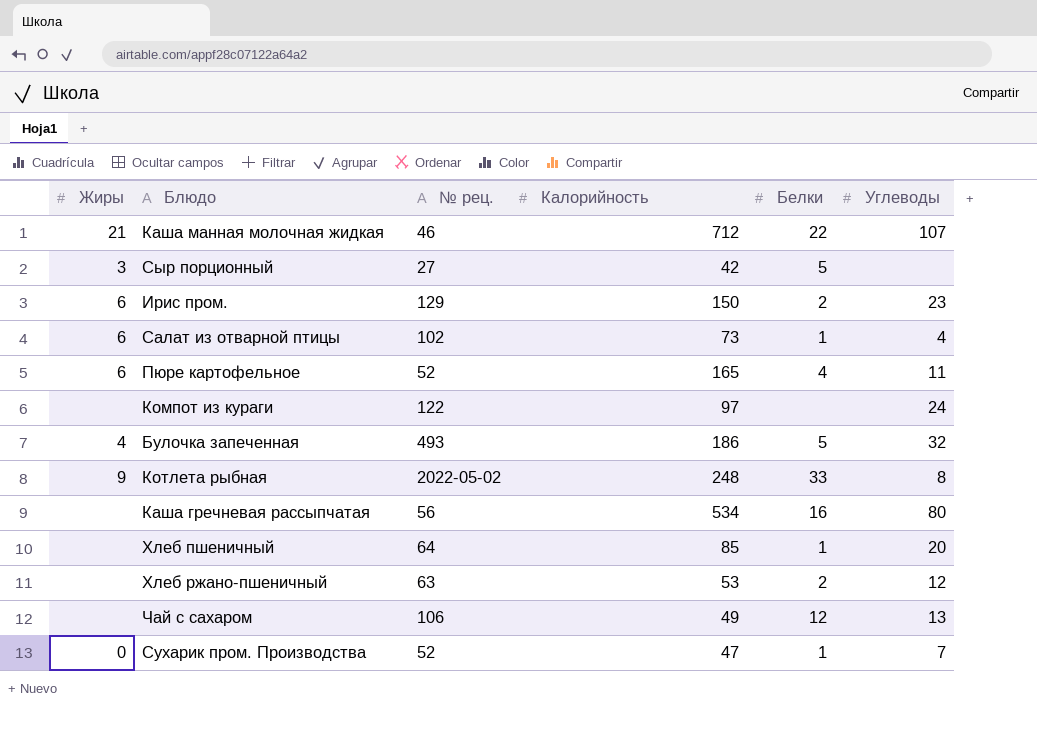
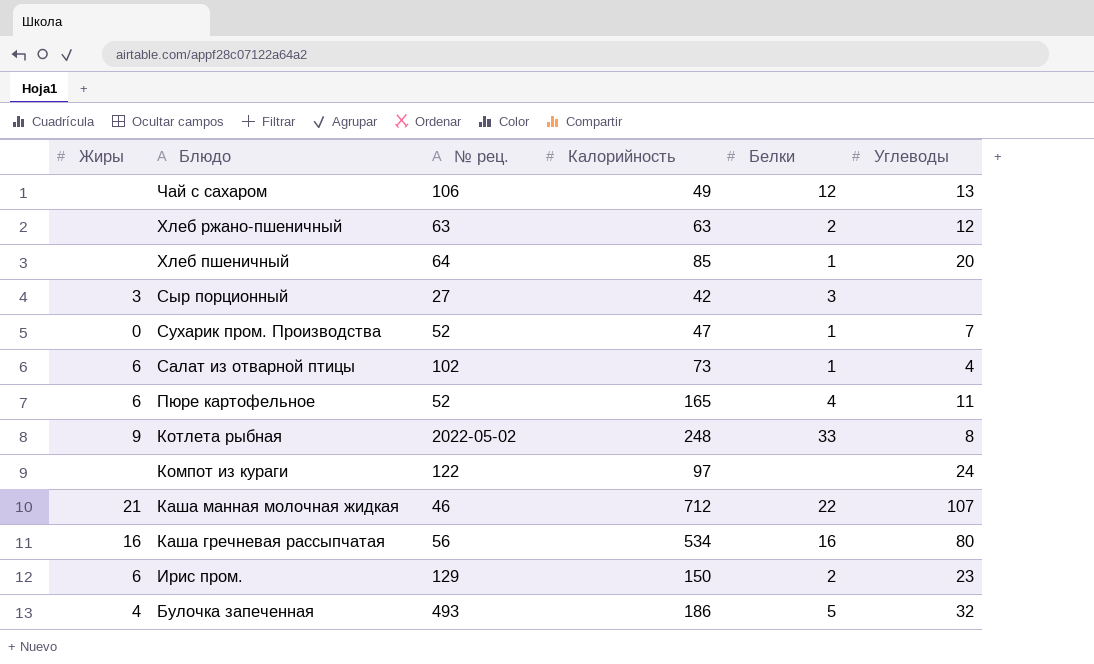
row order: none -> Блюдо descending
Хлеб ржано-пшеничный | Калорийность: 53 -> 63
Сыр порционный | Белки: 5 -> 3
Каша гречневая рассыпчатая | Жиры: none -> 16

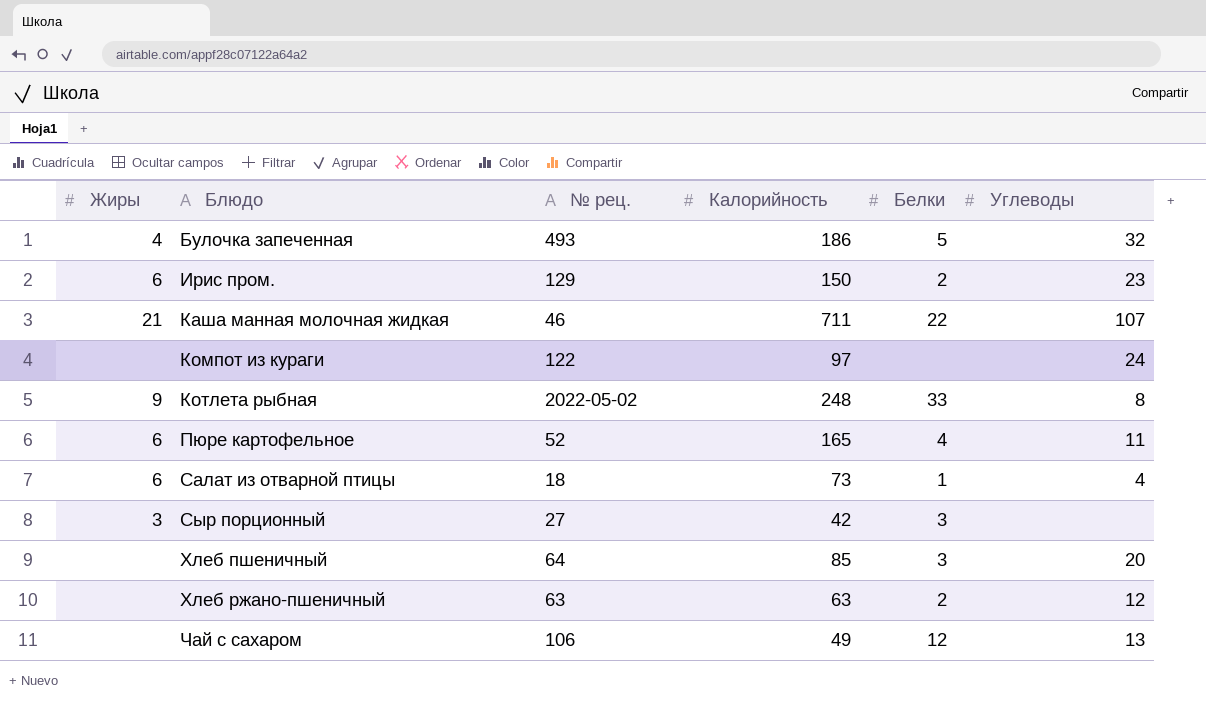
row order: Блюдо descending -> Блюдо ascending
row Сухарик пром. Производства: 0 | 52 | 47 | 1 | 7 -> none
row Каша гречневая рассыпчатая: 16 | 56 | 534 | 16 | 80 -> none
Каша манная молочная жидкая | Калорийность: 712 -> 711
Салат из отварной птицы | № рец.: 102 -> 18
Хлеб пшеничный | Белки: 1 -> 3

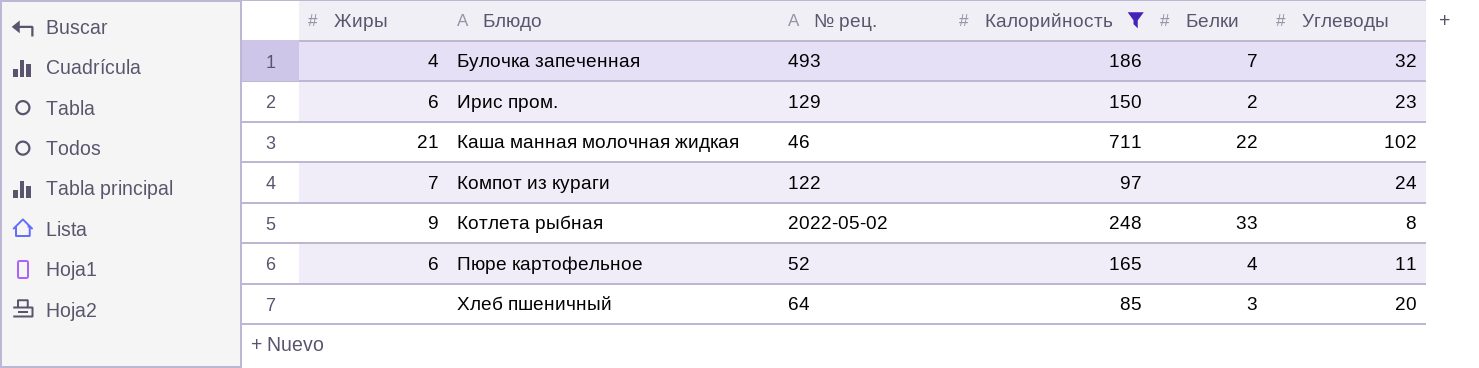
filter: none -> Калорийность >= 85
Булочка запеченная | Белки: 5 -> 7
Каша манная молочная жидкая | Углеводы: 107 -> 102
Компот из кураги | Жиры: none -> 7

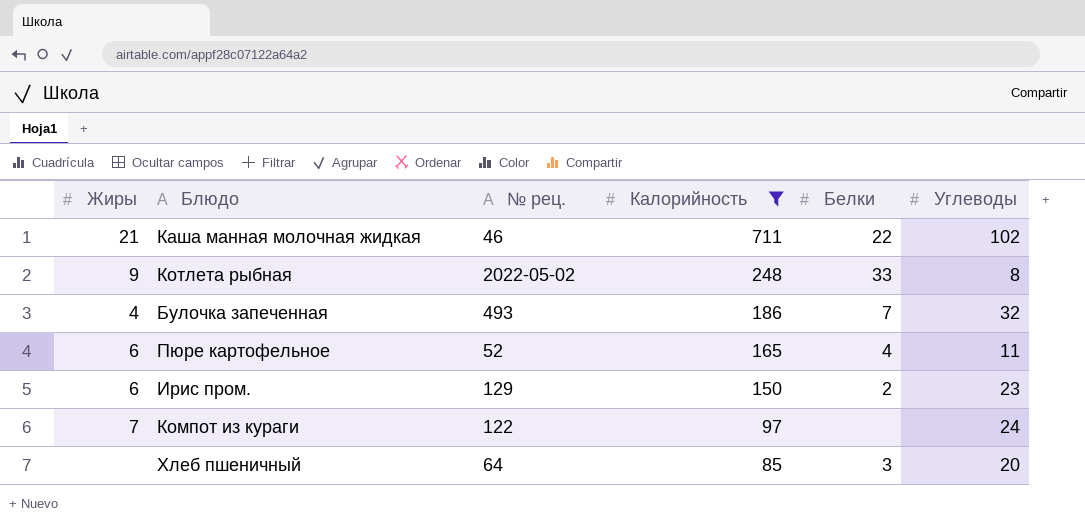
row order: Блюдо ascending -> Калорийность descending

